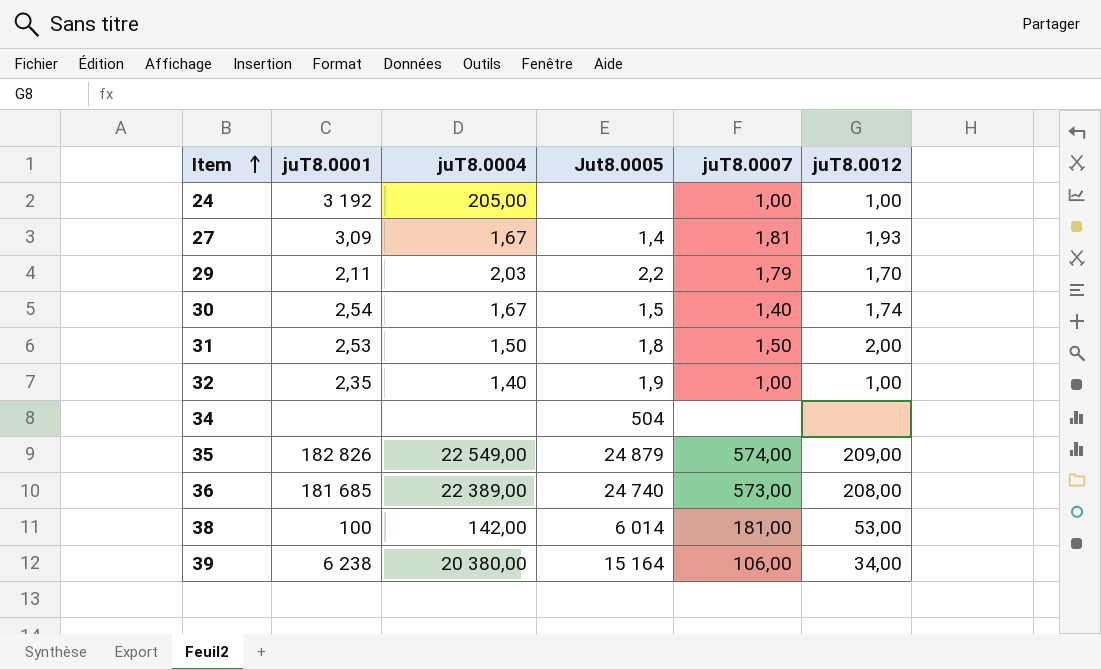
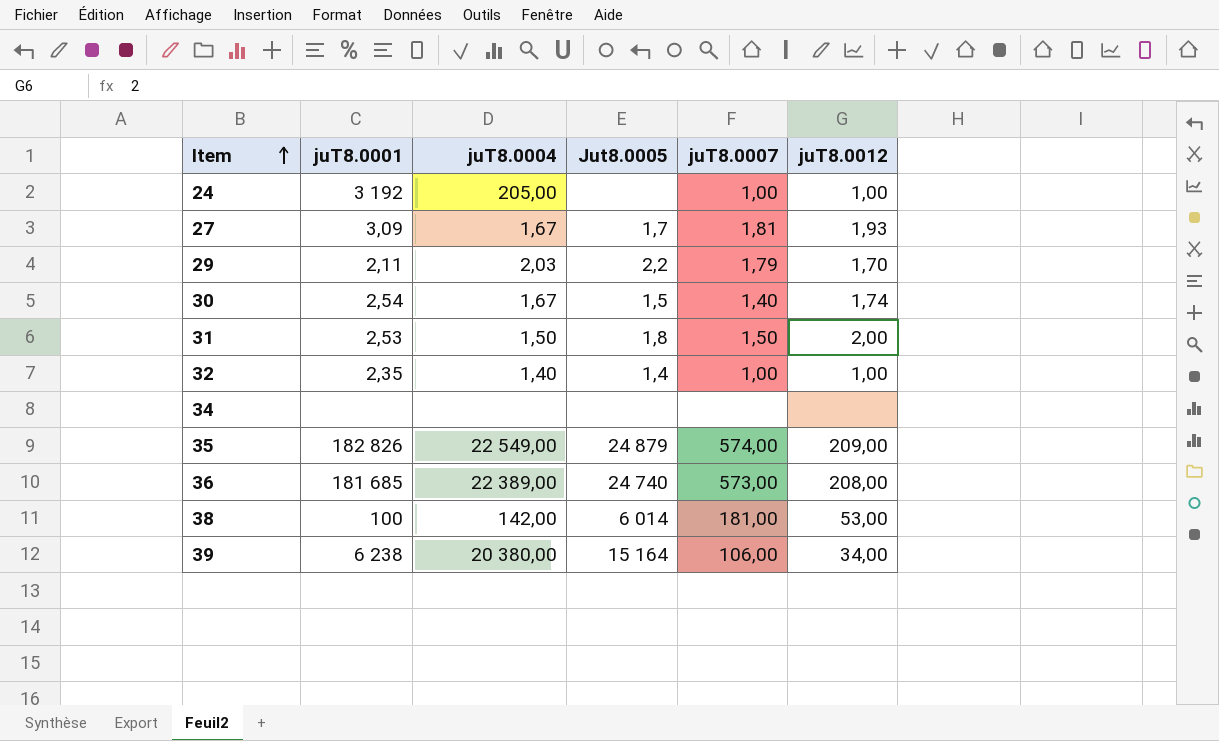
27 | Jut8.0005: 1,4 -> 1,7
32 | Jut8.0005: 1,9 -> 1,4
34 | Jut8.0005: 504 -> none

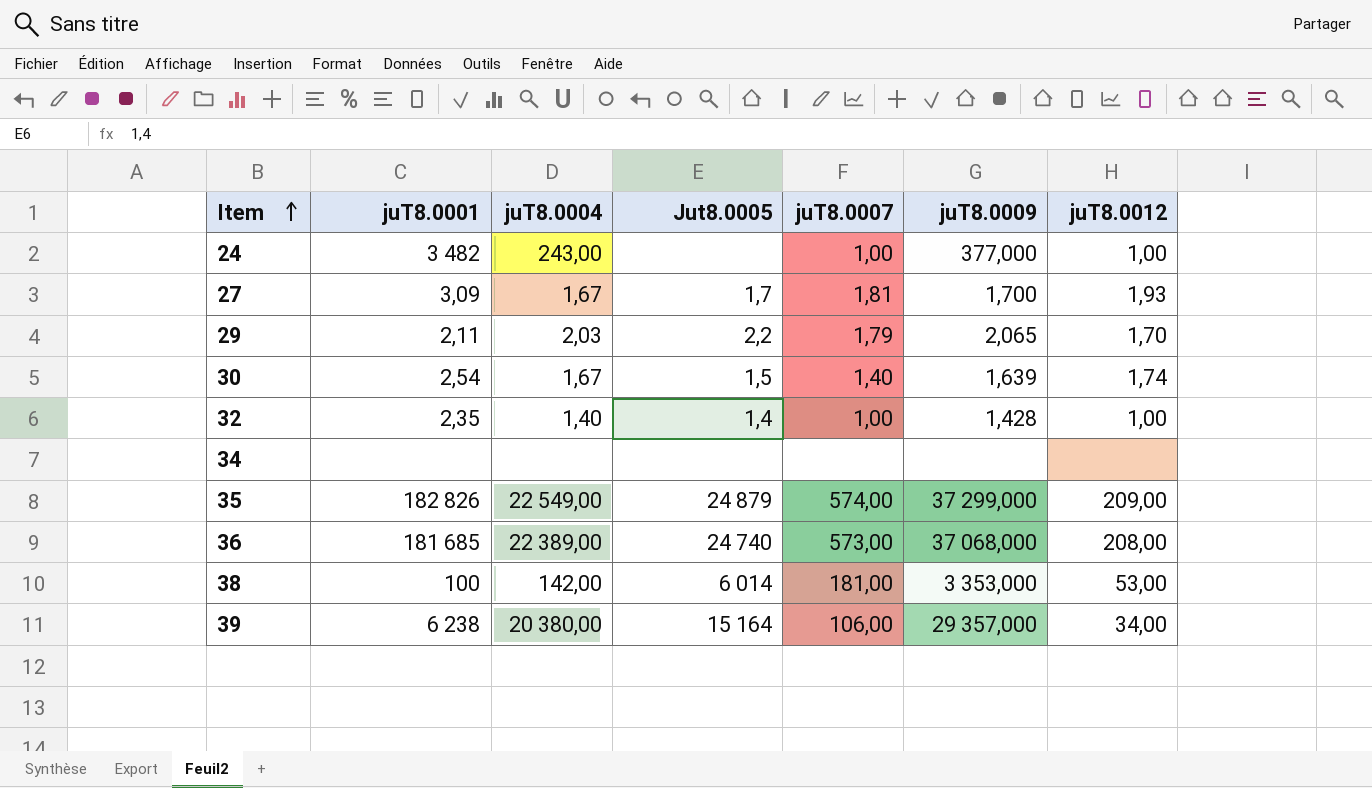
column juT8.0009 | position: none -> 6
row 31: 2,53 | 1,50 | 1,8 | 1,50 | 2,00 -> none
24 | juT8.0001: 3 192 -> 3 482
24 | juT8.0004: 205,00 -> 243,00

